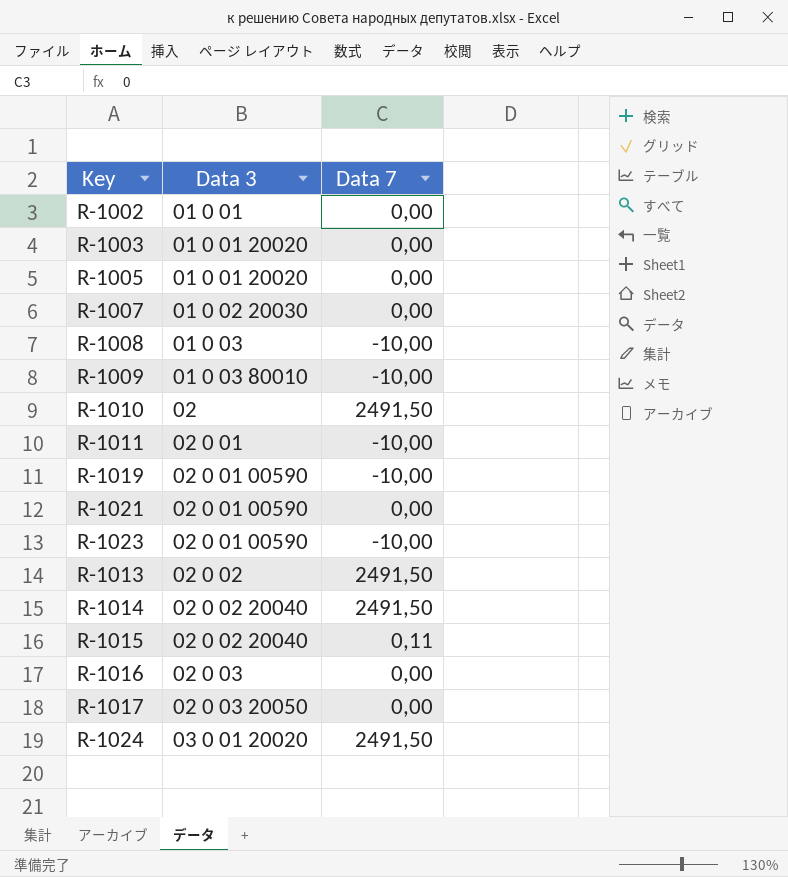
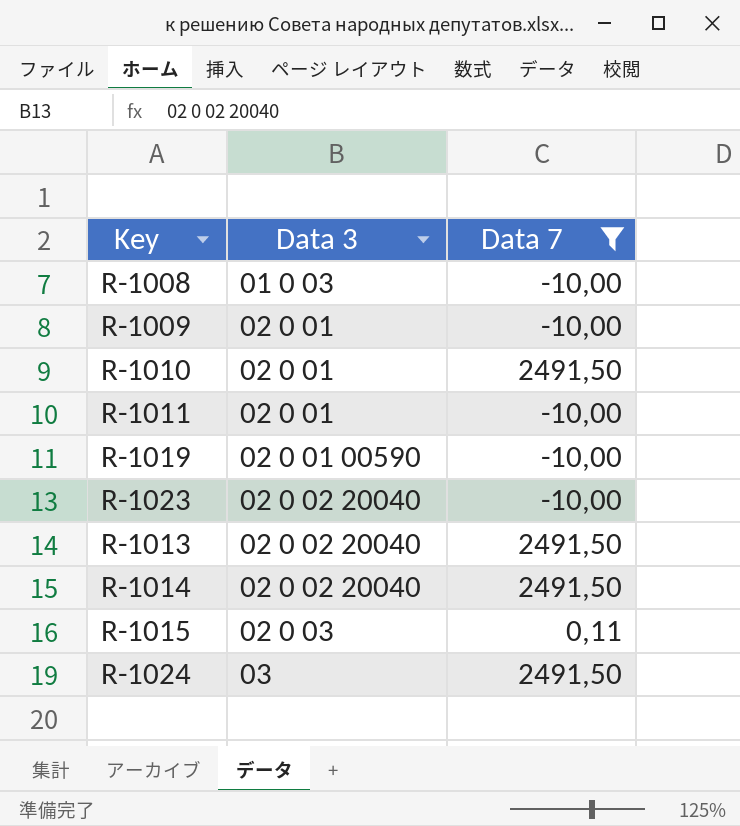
filter: none -> Data 7 != 0,00
R-1009 | Data 3: 01 0 03 80010 -> 02 0 01
R-1010 | Data 3: 02 -> 02 0 01
R-1023 | Data 3: 02 0 01 00590 -> 02 0 02 20040
R-1013 | Data 3: 02 0 02 -> 02 0 02 20040
R-1015 | Data 3: 02 0 02 20040 -> 02 0 03
R-1024 | Data 3: 03 0 01 20020 -> 03

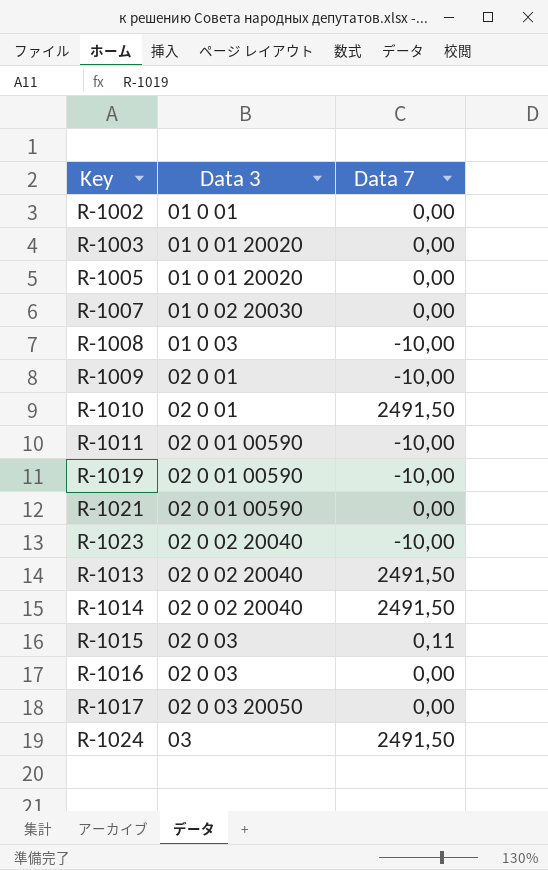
filter: Data 7 != 0,00 -> none
R-1011 | Data 3: 02 0 01 -> 02 0 01 00590

